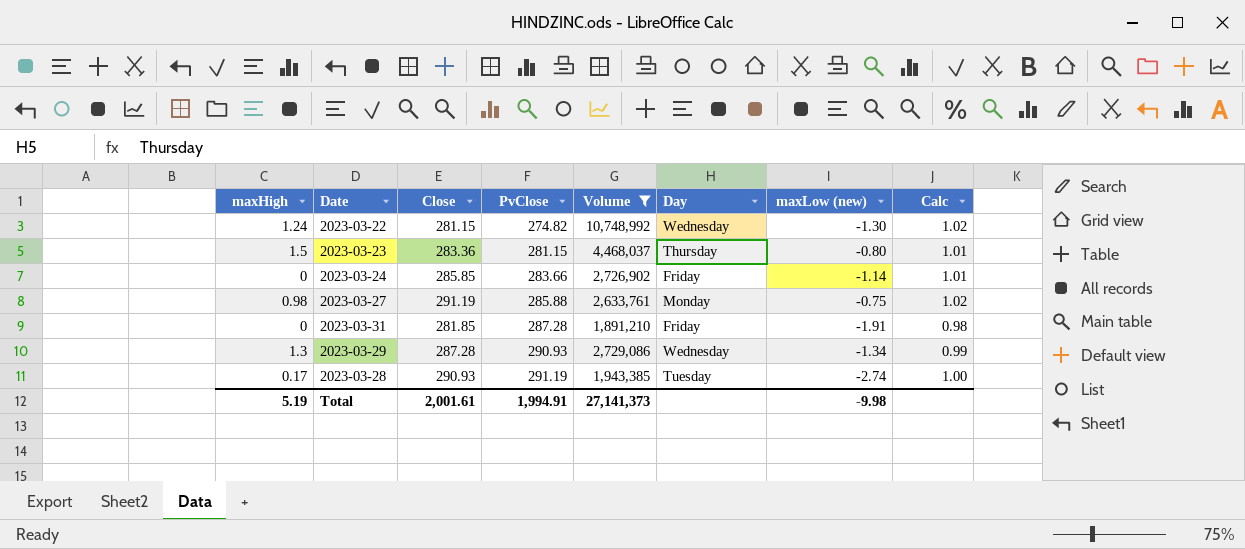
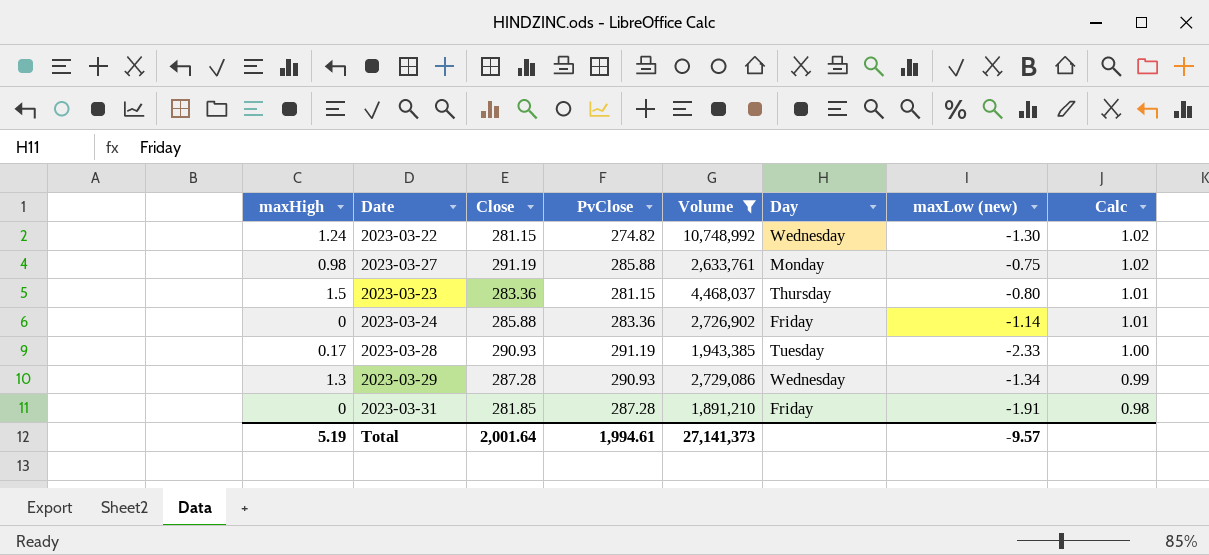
row order: PvClose ascending -> Calc descending
2023-03-24 | Close: 285.85 -> 285.88
2023-03-24 | PvClose: 283.66 -> 283.36
2023-03-28 | maxLow (new): -2.74 -> -2.33
Total | Close: 2,001.61 -> 2,001.64
Total | PvClose: 1,994.91 -> 1,994.61
Total | maxLow (new): -9.98 -> -9.57

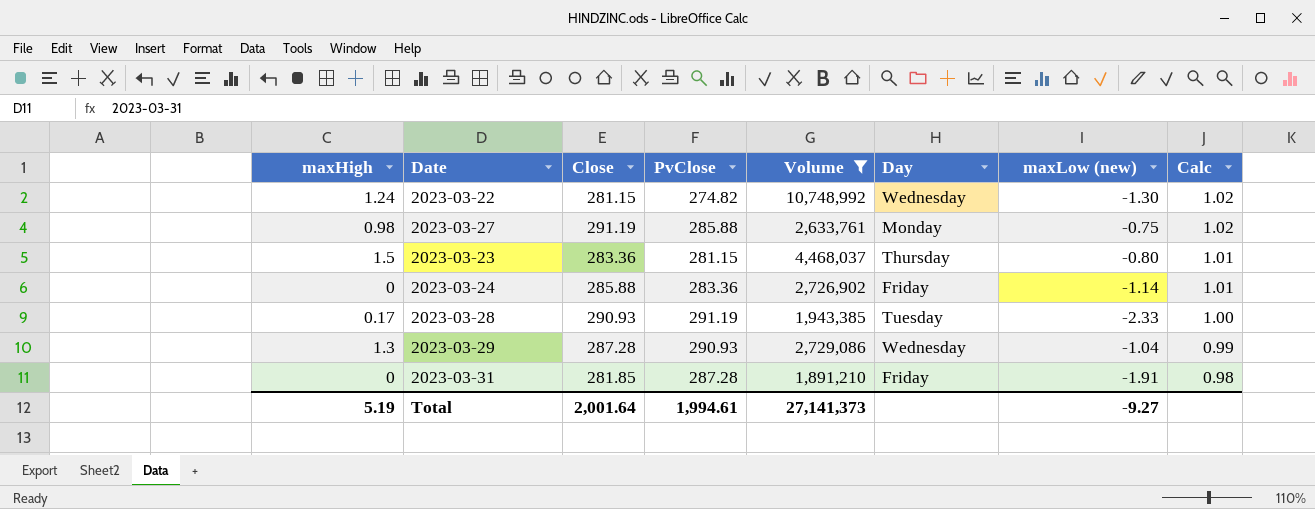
2023-03-29 | maxLow (new): -1.34 -> -1.04
Total | maxLow (new): -9.57 -> -9.27

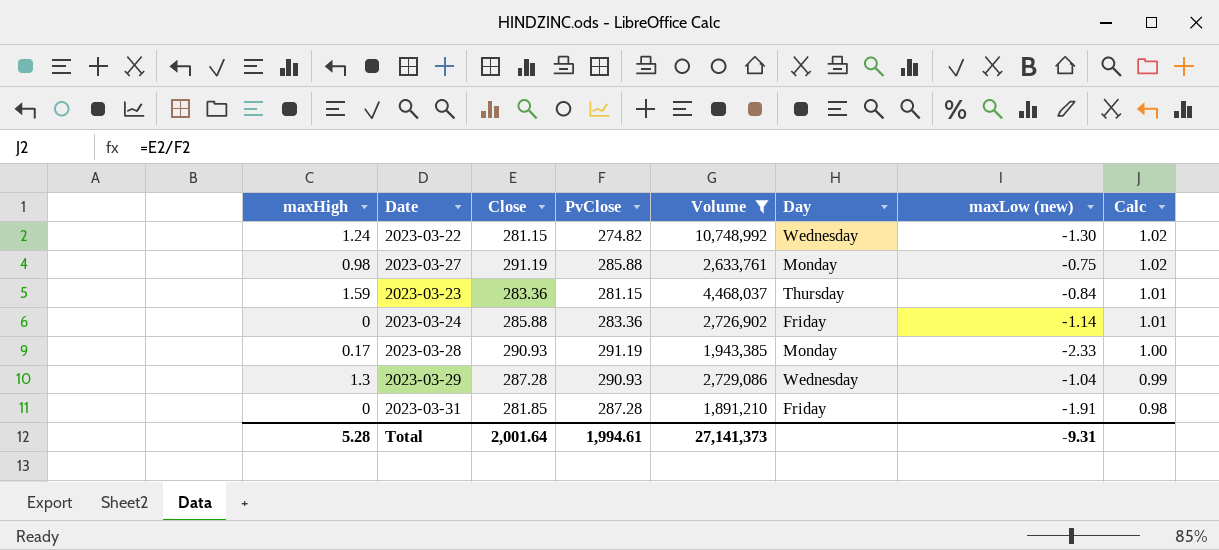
2023-03-23 | maxHigh: 1.5 -> 1.59
2023-03-23 | maxLow (new): -0.80 -> -0.84
2023-03-28 | Day: Tuesday -> Monday
Total | maxHigh: 5.19 -> 5.28
Total | maxLow (new): -9.27 -> -9.31

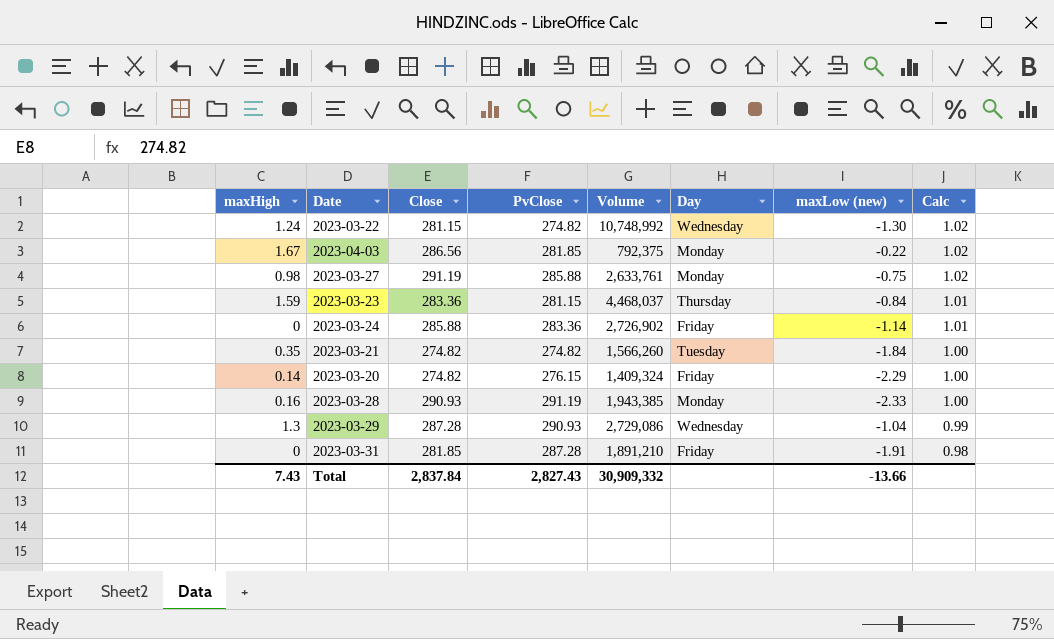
filter: Volume >= 1,891,210 -> none
2023-03-28 | maxHigh: 0.17 -> 0.16
Total | maxHigh: 5.28 -> 7.43
Total | Close: 2,001.64 -> 2,837.84
Total | PvClose: 1,994.61 -> 2,827.43
Total | Volume: 27,141,373 -> 30,909,332
Total | maxLow (new): -9.31 -> -13.66

